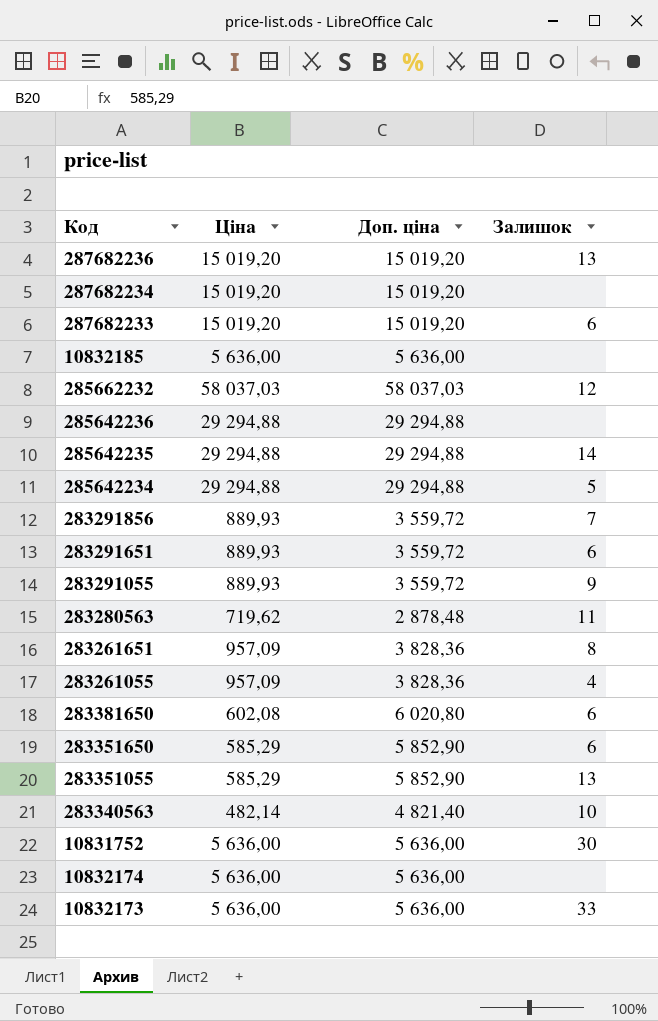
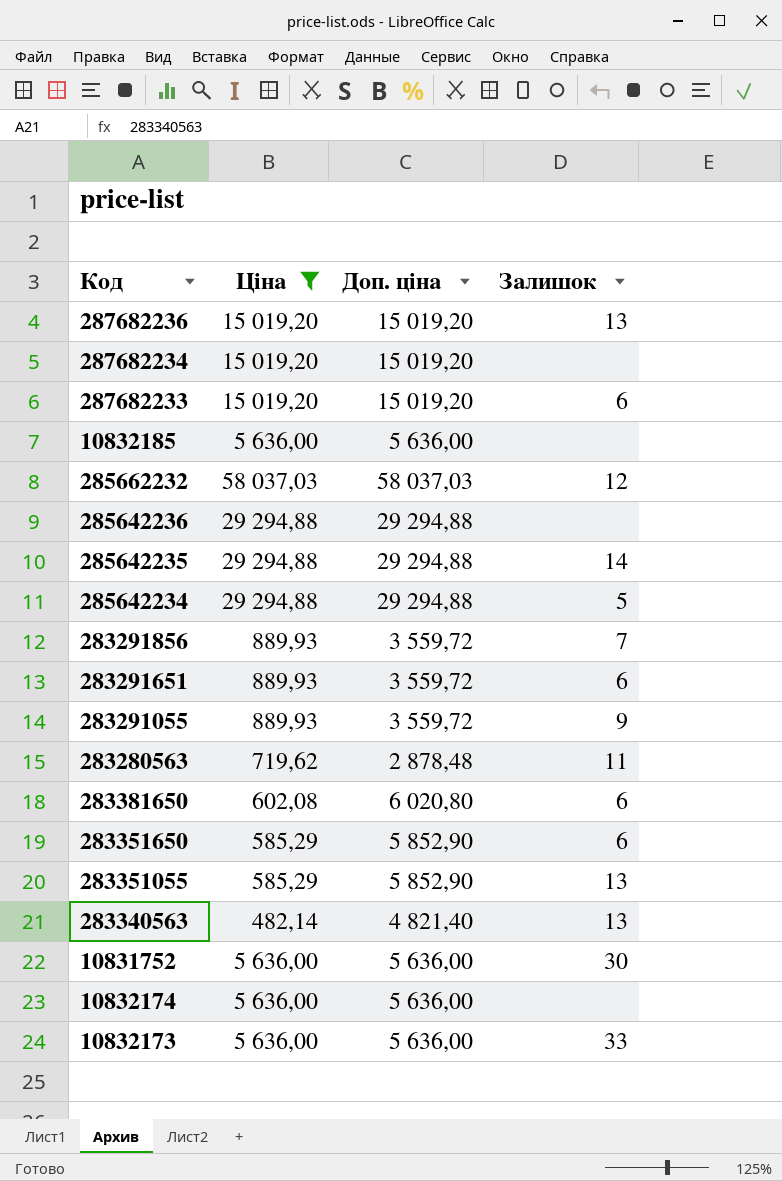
filter: none -> Ціна != 957,09
283340563 | Залишок: 10 -> 13

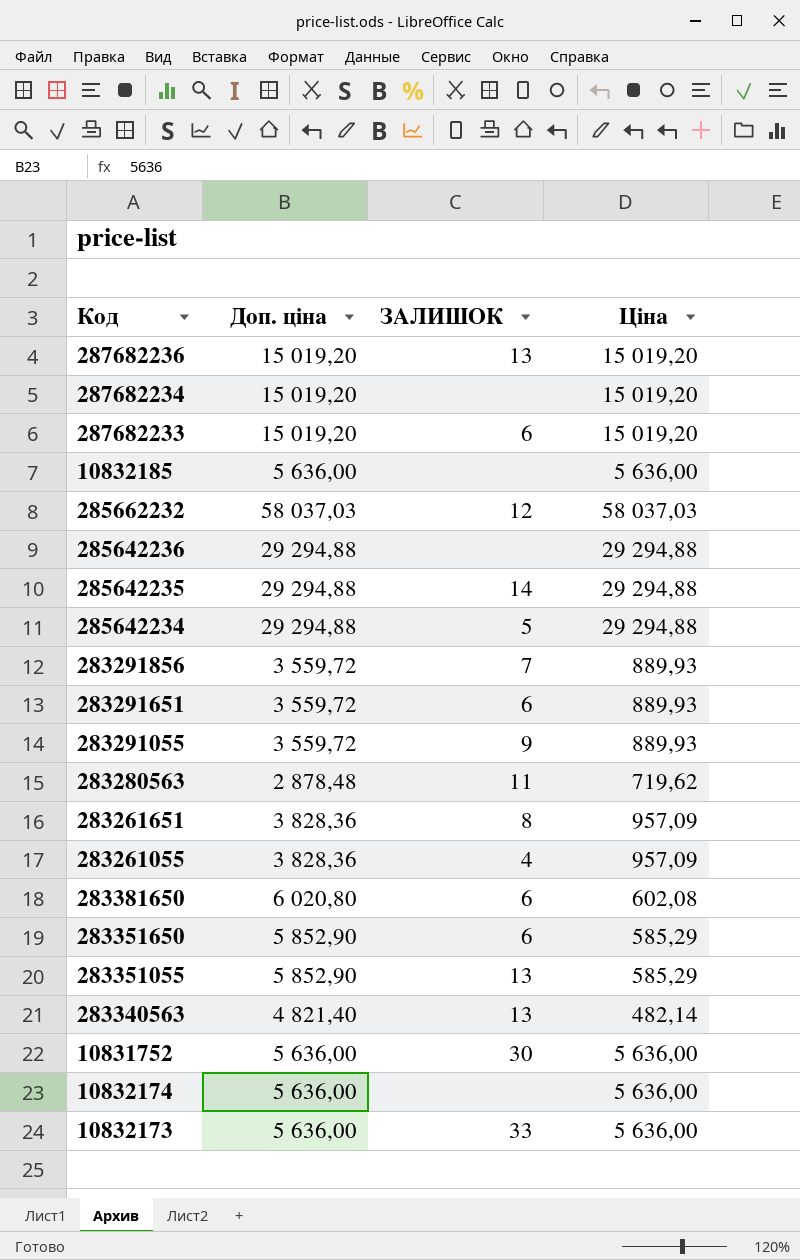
filter: Ціна != 957,09 -> none
column name: Залишок -> ЗАЛИШОК
column Ціна | position: 2 -> 4

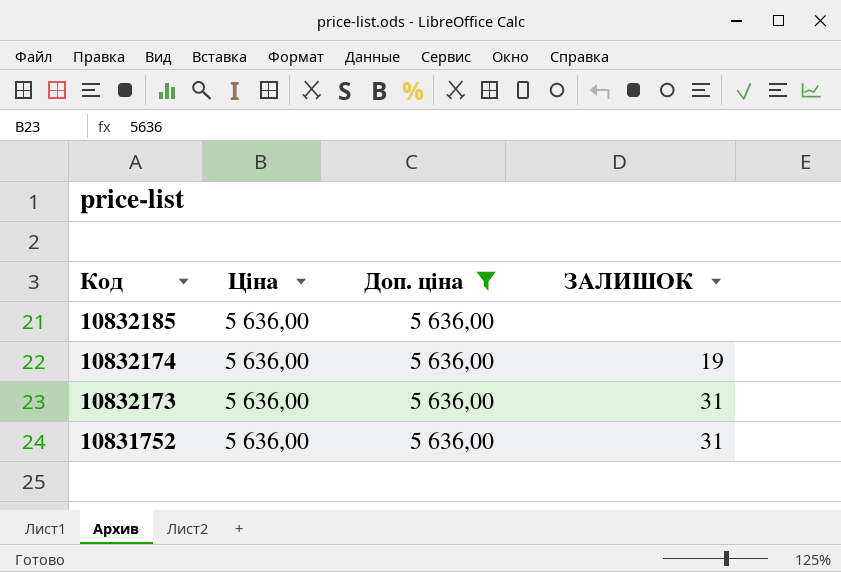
filter: none -> Доп. ціна = 5 636,00
row order: none -> Код descending
column Ціна | position: 4 -> 2
10832174 | ЗАЛИШОК: none -> 19
10832173 | ЗАЛИШОК: 33 -> 31
10831752 | ЗАЛИШОК: 30 -> 31

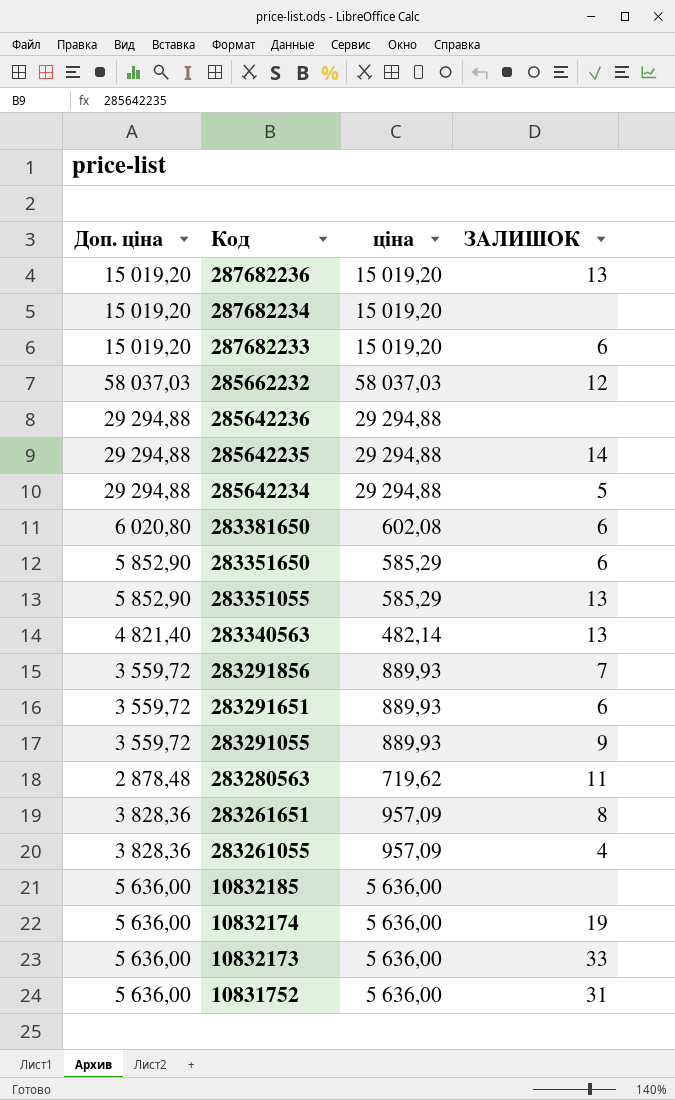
filter: Доп. ціна = 5 636,00 -> none
column Доп. ціна | position: 3 -> 1
column name: Ціна -> ціна
10832173 | ЗАЛИШОК: 31 -> 33

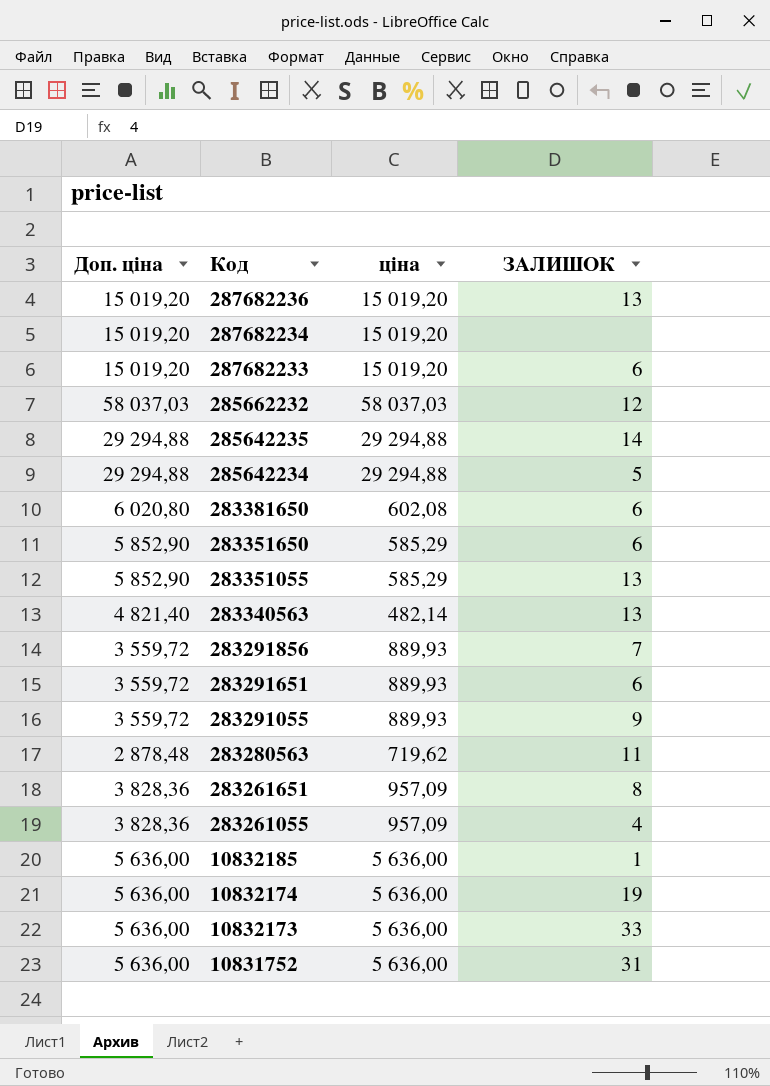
row 285642236: 29 294,88 | 29 294,88 | none -> none
10832185 | ЗАЛИШОК: none -> 1

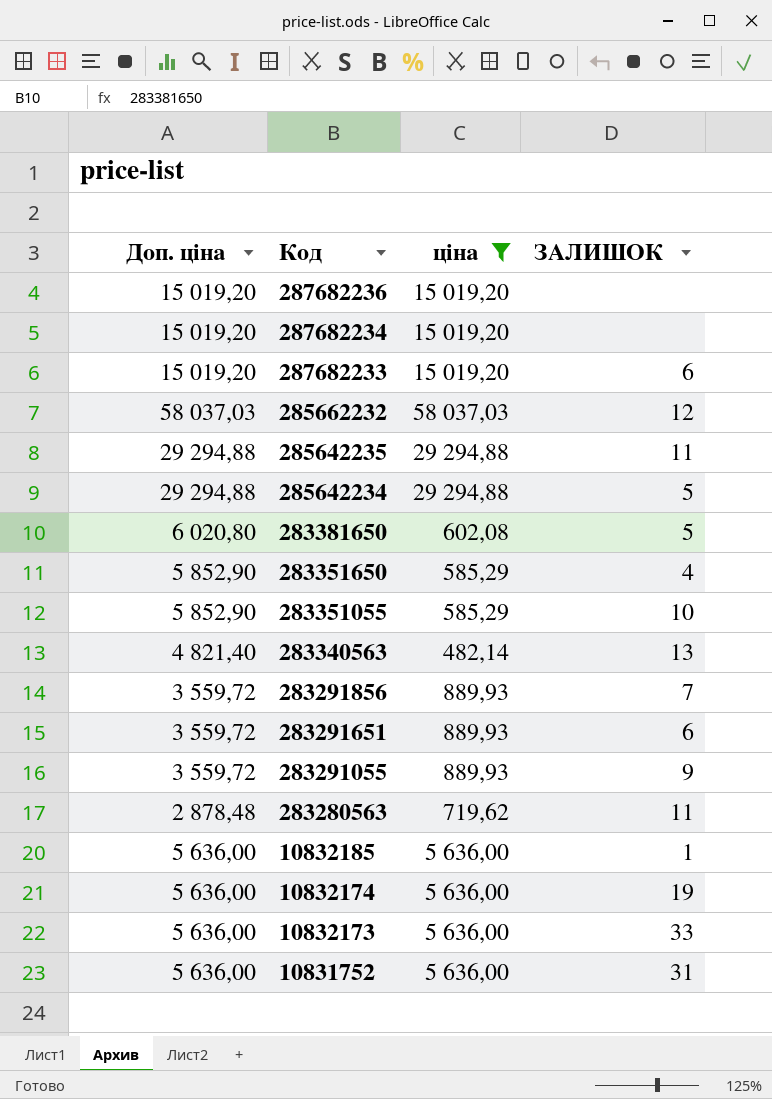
filter: none -> ціна != 957,09
287682236 | ЗАЛИШОК: 13 -> none
285642235 | ЗАЛИШОК: 14 -> 11
283381650 | ЗАЛИШОК: 6 -> 5
283351650 | ЗАЛИШОК: 6 -> 4
283351055 | ЗАЛИШОК: 13 -> 10

